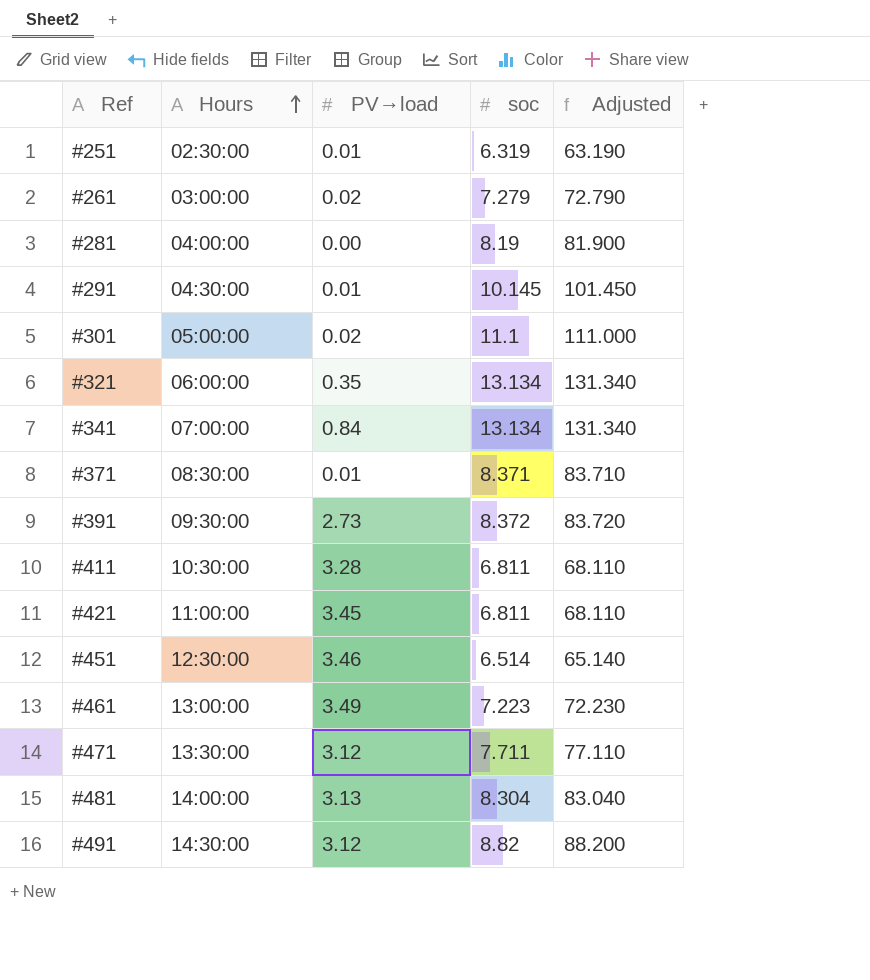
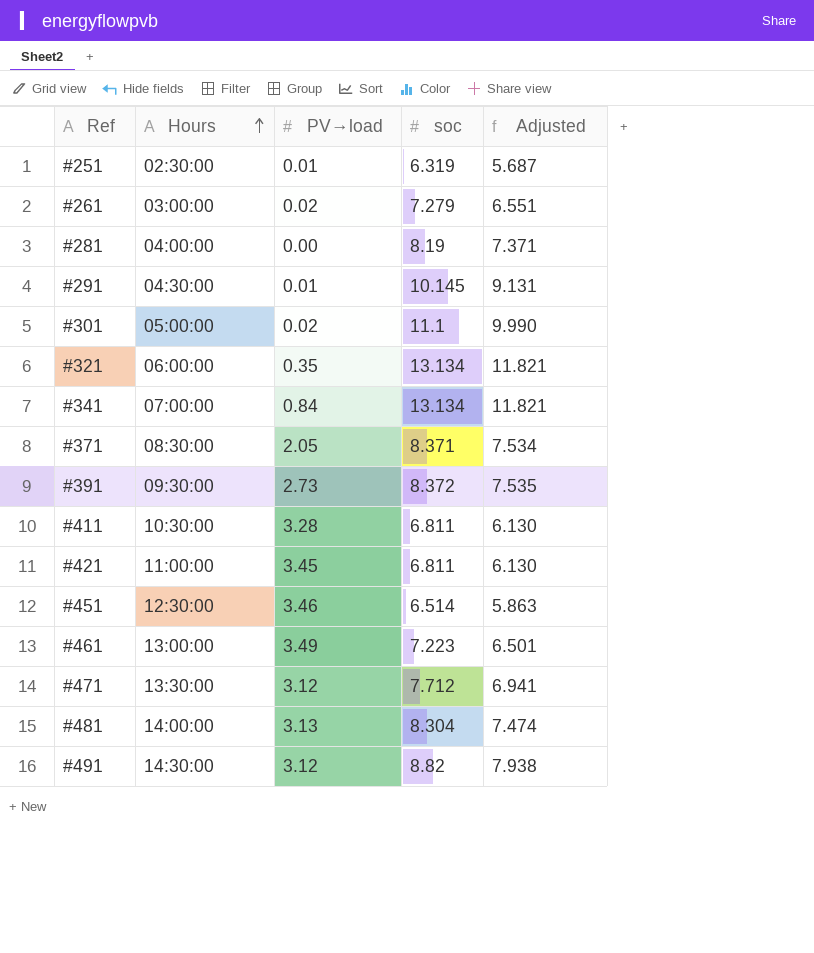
column Adjusted | formula: [soc] * 10 -> [soc] * 0.9
#371 | PV→load: 0.01 -> 2.05
#471 | soc: 7.711 -> 7.712

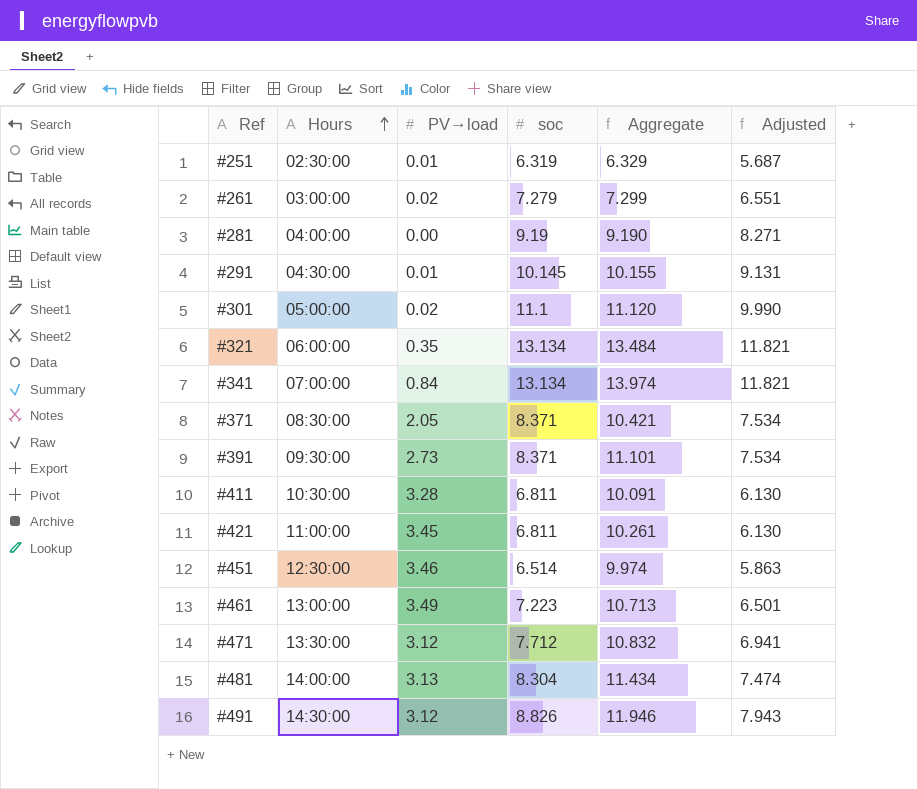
column Aggregate | formula: none -> [PV→load] + [soc]
#281 | soc: 8.19 -> 9.19
#281 | Adjusted: 7.371 -> 8.271
#391 | soc: 8.372 -> 8.371
#391 | Adjusted: 7.535 -> 7.534
#491 | soc: 8.82 -> 8.826
#491 | Adjusted: 7.938 -> 7.943

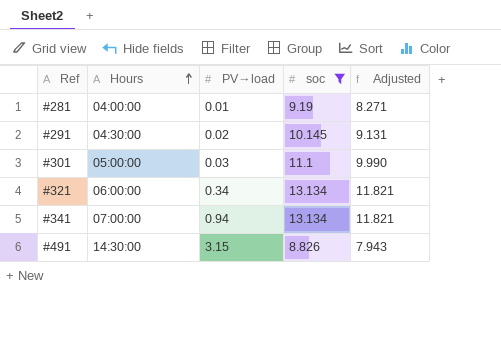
filter: none -> soc >= 8.826
column Aggregate | formula: [PV→load] + [soc] -> none
#281 | PV→load: 0.00 -> 0.01
#291 | PV→load: 0.01 -> 0.02
#301 | PV→load: 0.02 -> 0.03
#321 | PV→load: 0.35 -> 0.34
#341 | PV→load: 0.84 -> 0.94
#491 | PV→load: 3.12 -> 3.15

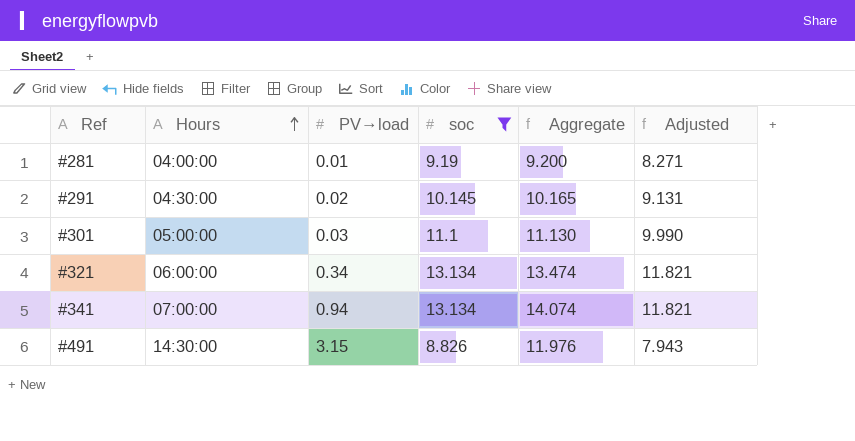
column Aggregate | formula: none -> [PV→load] + [soc]

